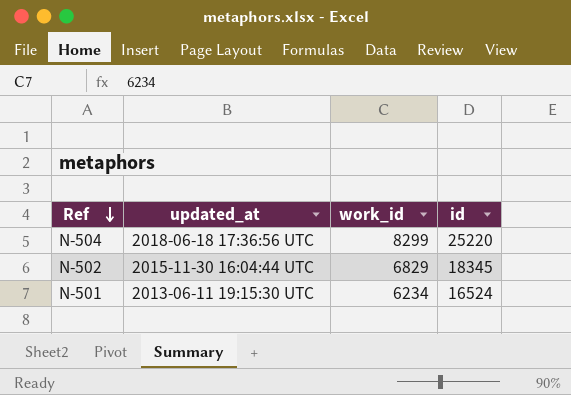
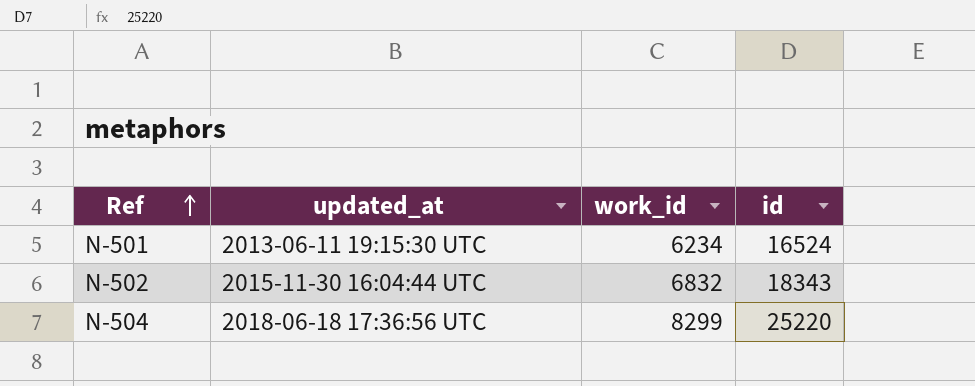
row order: Ref descending -> Ref ascending
N-502 | work_id: 6829 -> 6832
N-502 | id: 18345 -> 18343

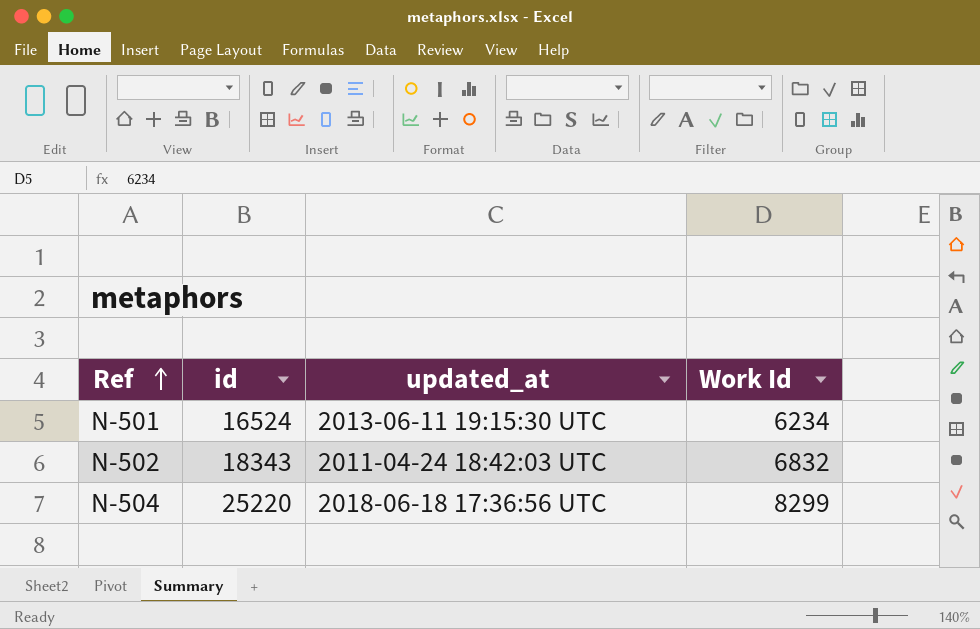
column id | position: 4 -> 2
column name: work_id -> Work Id
N-502 | updated_at: 2015-11-30 16:04:44 UTC -> 2011-04-24 18:42:03 UTC

